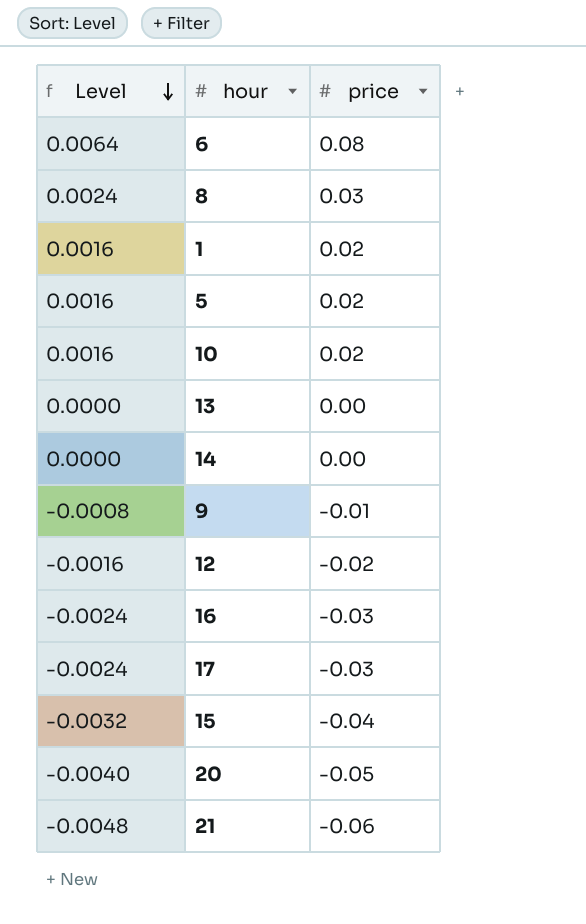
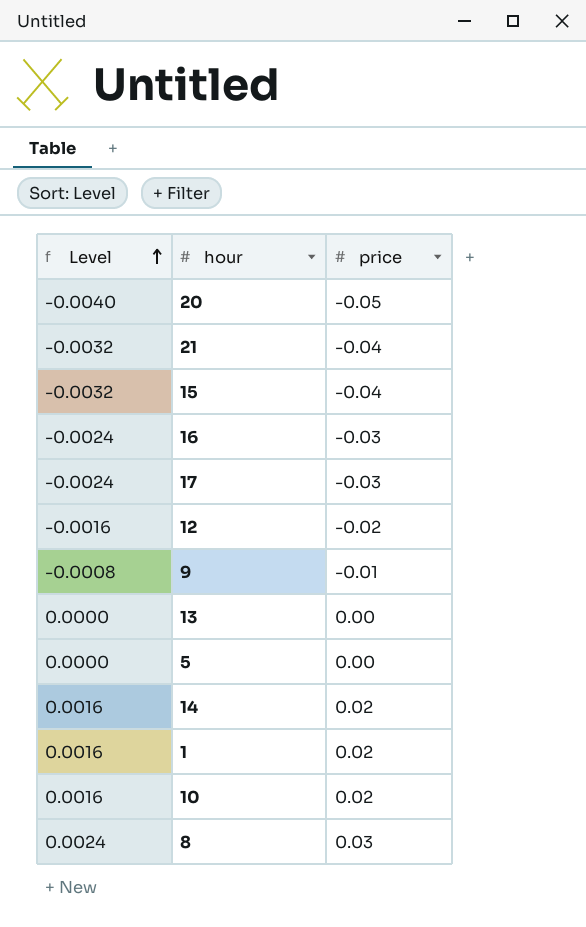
row order: Level descending -> Level ascending
row 6: 0.0064 | 0.08 -> none
21 | Level: -0.0048 -> -0.0032
21 | price: -0.06 -> -0.04
5 | Level: 0.0016 -> 0.0000
5 | price: 0.02 -> 0.00
14 | Level: 0.0000 -> 0.0016
14 | price: 0.00 -> 0.02

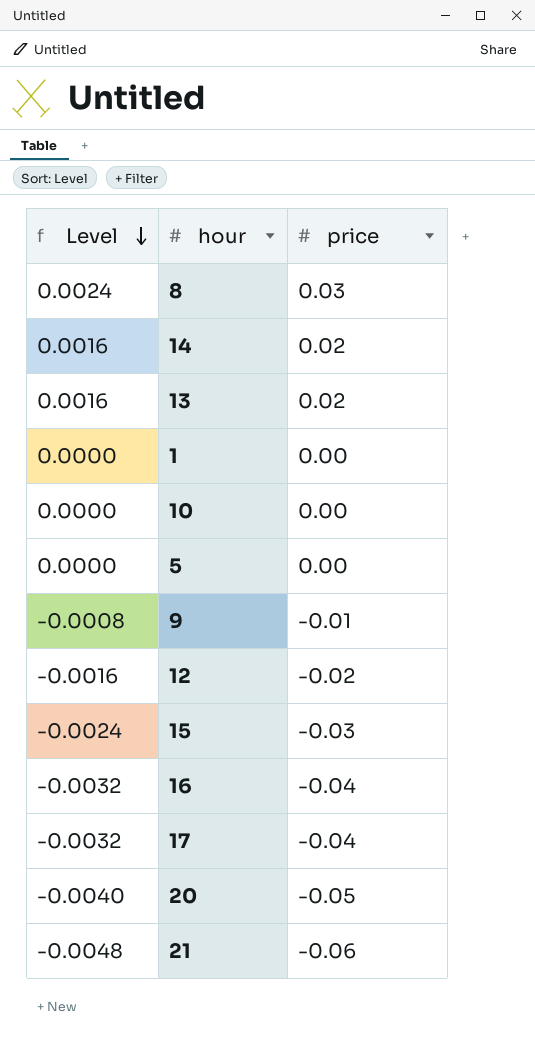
row order: Level ascending -> Level descending
13 | Level: 0.0000 -> 0.0016
13 | price: 0.00 -> 0.02
1 | Level: 0.0016 -> 0.0000
1 | price: 0.02 -> 0.00
10 | Level: 0.0016 -> 0.0000
10 | price: 0.02 -> 0.00
15 | Level: -0.0032 -> -0.0024
15 | price: -0.04 -> -0.03
16 | Level: -0.0024 -> -0.0032
16 | price: -0.03 -> -0.04
17 | Level: -0.0024 -> -0.0032
17 | price: -0.03 -> -0.04
21 | Level: -0.0032 -> -0.0048
21 | price: -0.04 -> -0.06

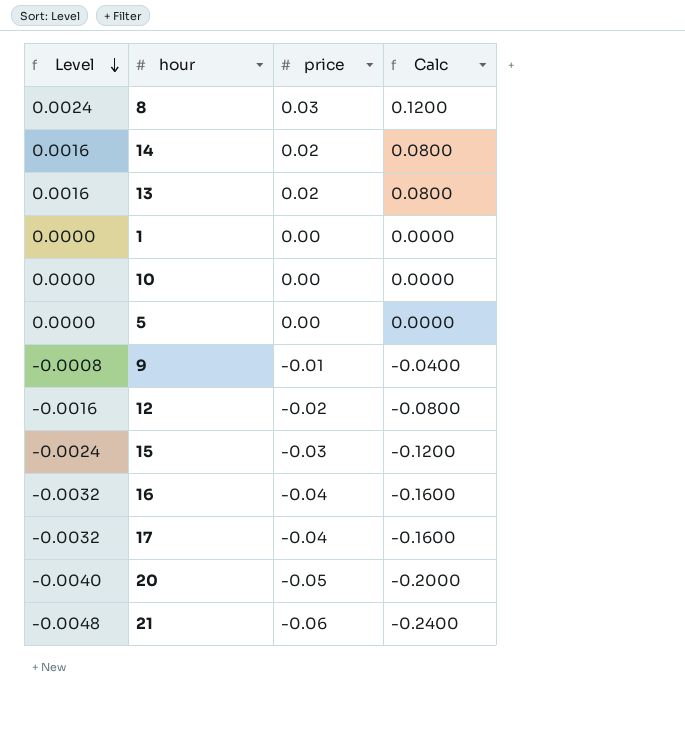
column Calc | formula: none -> [price] * 4

